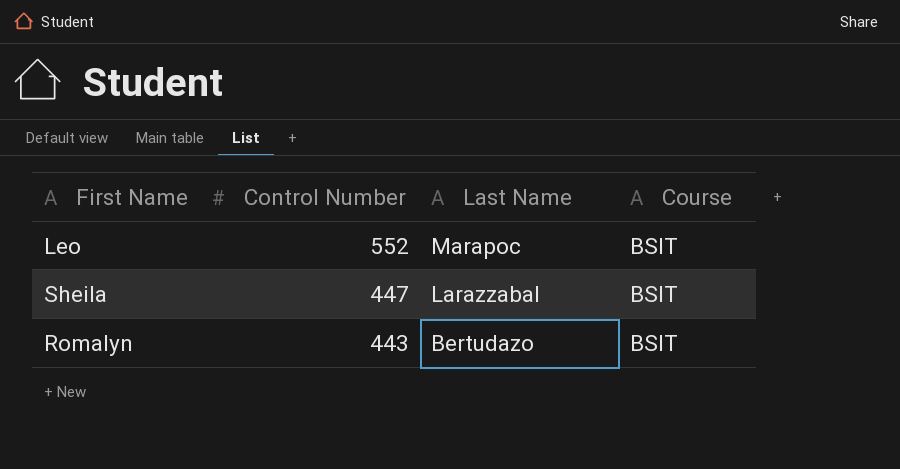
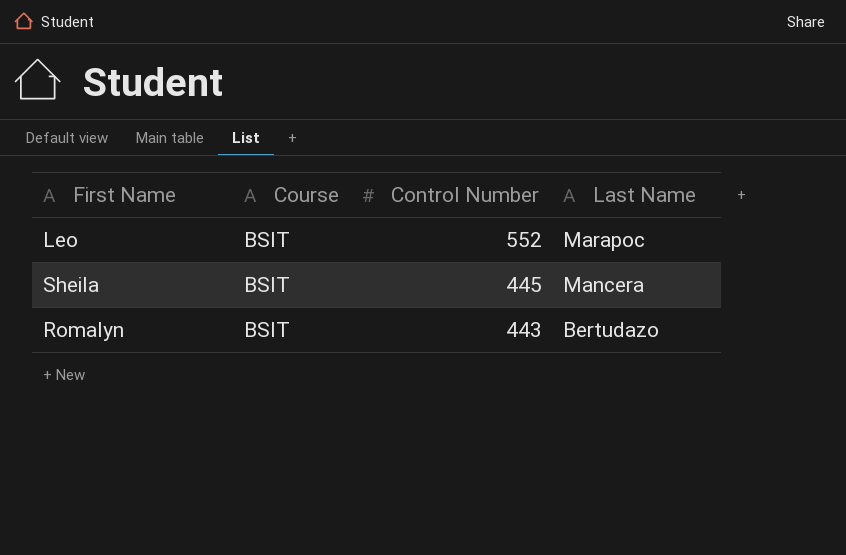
column Course | position: 4 -> 2
Sheila | Control Number: 447 -> 445
Sheila | Last Name: Larazzabal -> Mancera

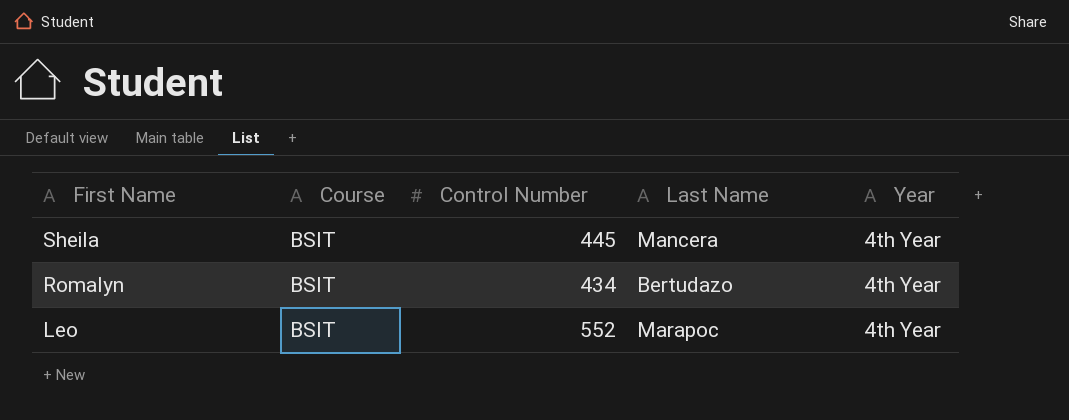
row order: Control Number descending -> First Name descending
column Year | position: none -> 5
Romalyn | Control Number: 443 -> 434

